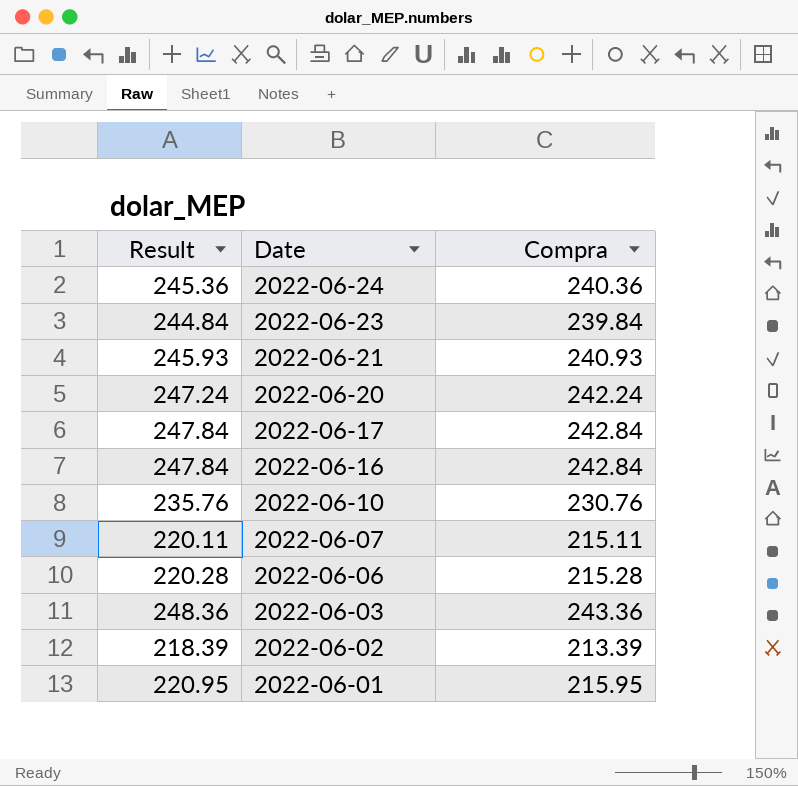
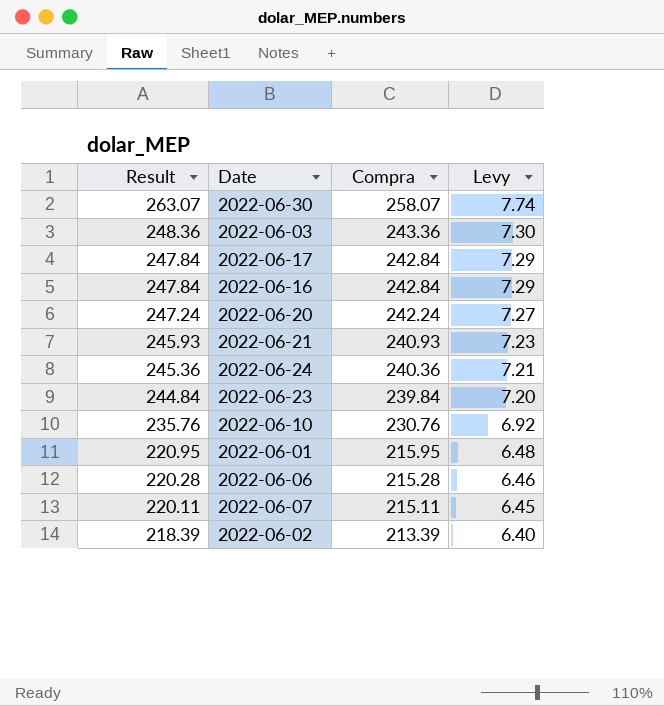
row order: Date descending -> Result descending
column Levy | formula: none -> [Compra] * 0.03
row 2022-06-30: none -> 263.07 | 258.07 | 7.74

